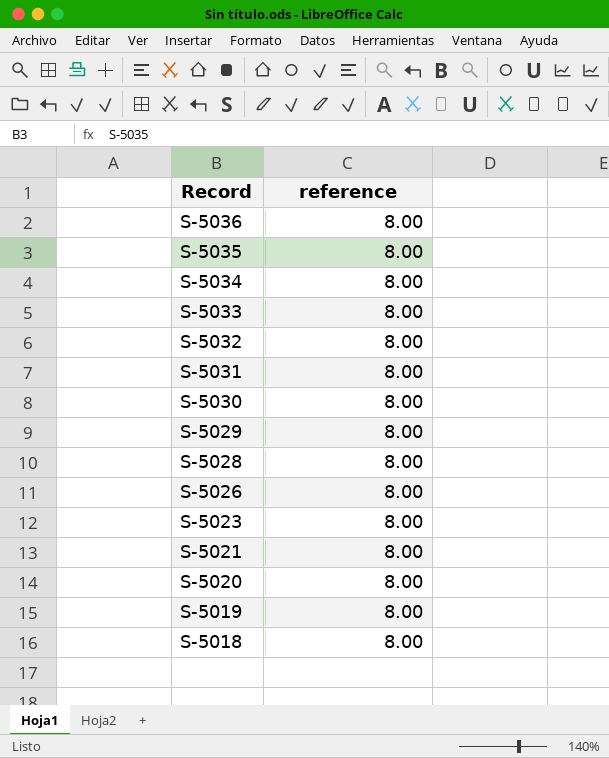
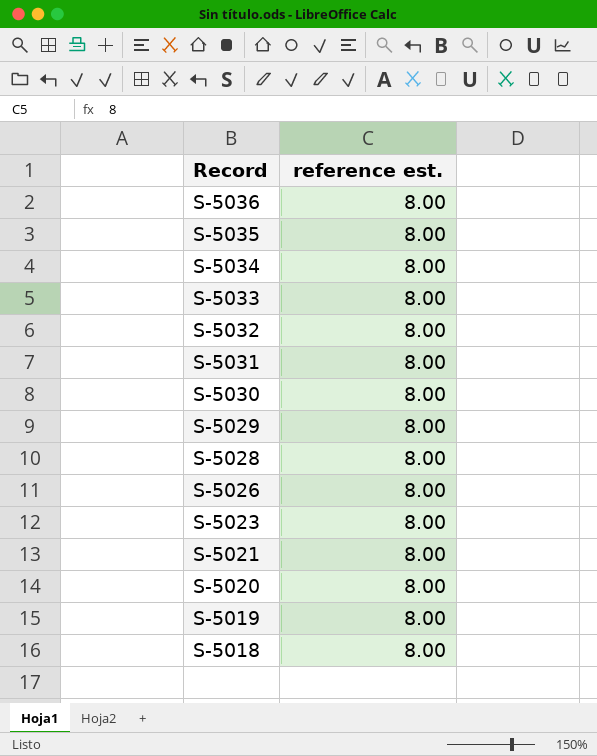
column name: reference -> reference est.

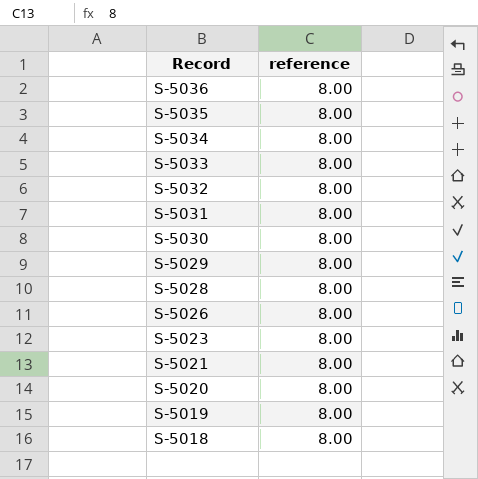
column name: reference est. -> reference

